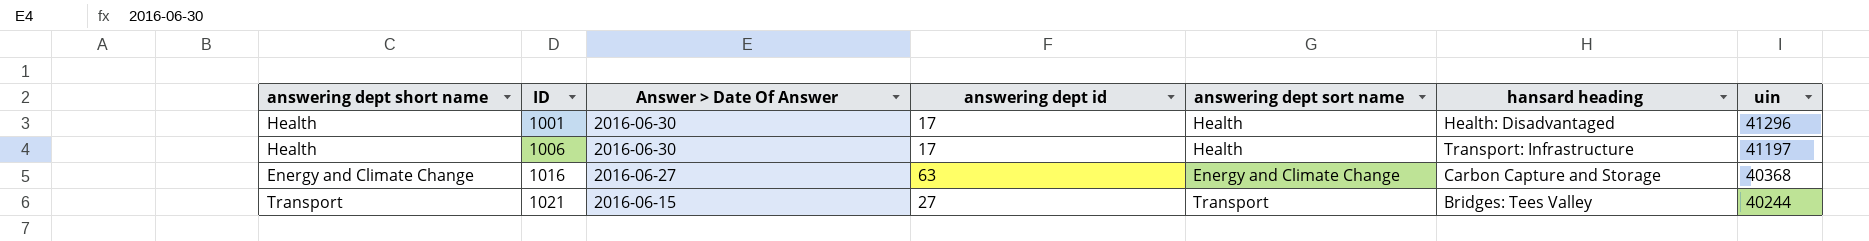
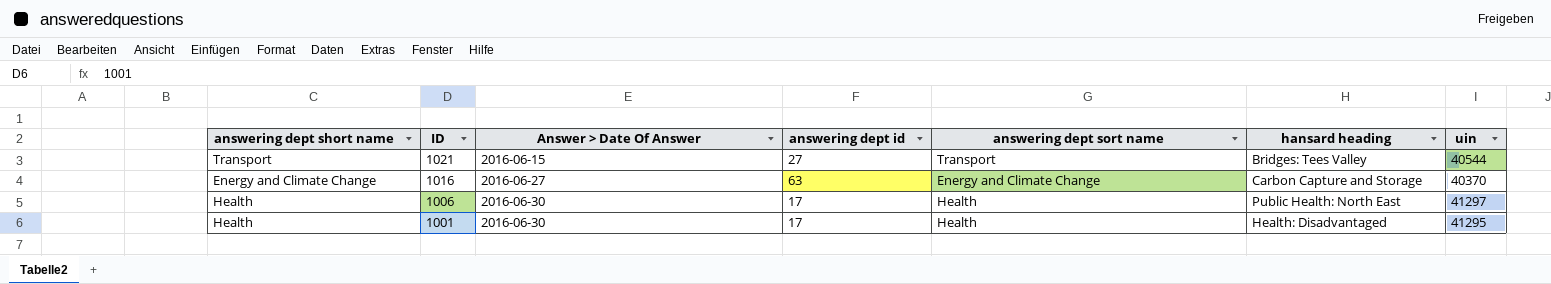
row order: ID ascending -> ID descending
1021 | uin: 40244 -> 40544
1016 | uin: 40368 -> 40370
1006 | hansard heading: Transport: Infrastructure -> Public Health: North East
1006 | uin: 41197 -> 41297
1001 | uin: 41296 -> 41295

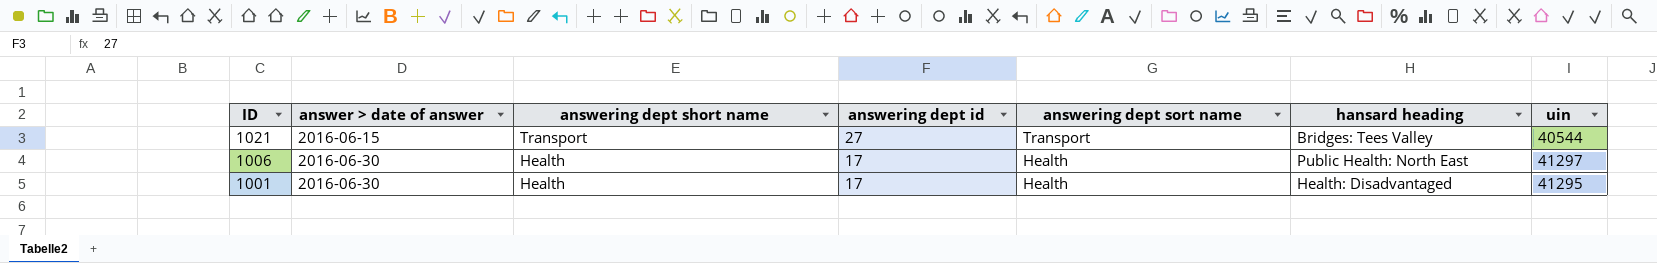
column name: Answer > Date Of Answer -> answer > date of answer
column answering dept short name | position: 1 -> 3
row 1016: Energy and Climate Change | 2016-06-27 | 63 | Energy and Climate Change | Carbon Capture and Storage | 40370 -> none

